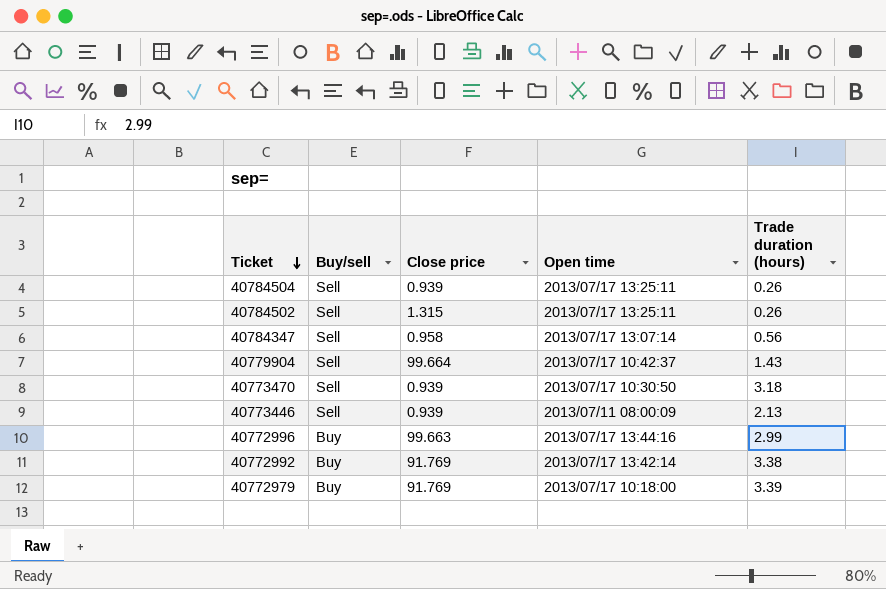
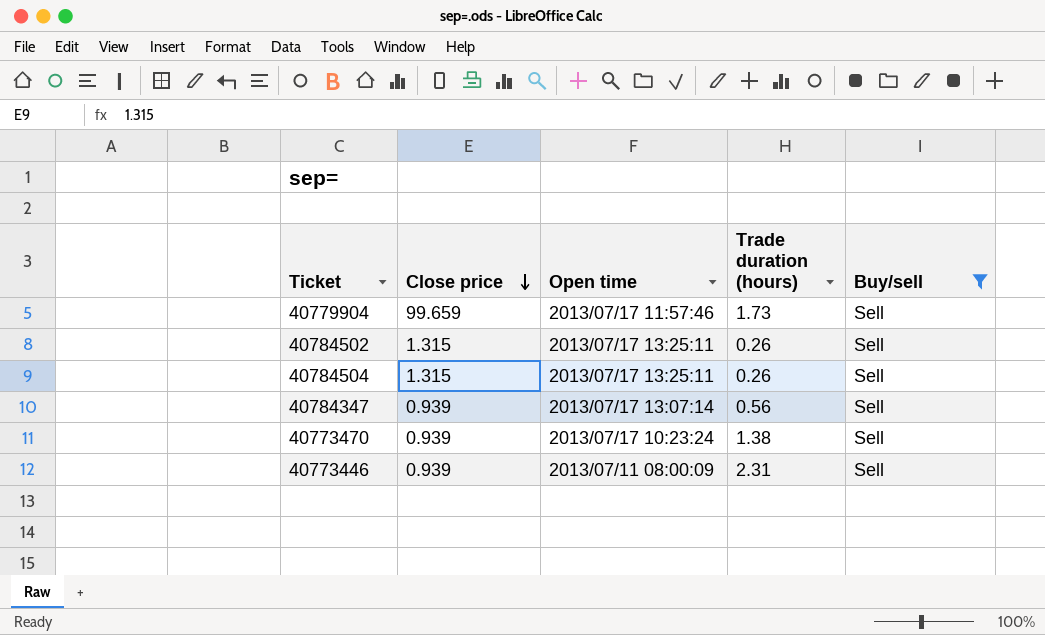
filter: none -> Buy/sell = Sell
row order: Ticket descending -> Close price descending
column Buy/sell | position: 2 -> 5
40779904 | Close price: 99.664 -> 99.659
40779904 | Open time: 2013/07/17 10:42:37 -> 2013/07/17 11:57:46
40779904 | Trade duration (hours): 1.43 -> 1.73
40784504 | Close price: 0.939 -> 1.315
40784347 | Close price: 0.958 -> 0.939
40773470 | Open time: 2013/07/17 10:30:50 -> 2013/07/17 10:23:24
40773470 | Trade duration (hours): 3.18 -> 1.38
40773446 | Trade duration (hours): 2.13 -> 2.31

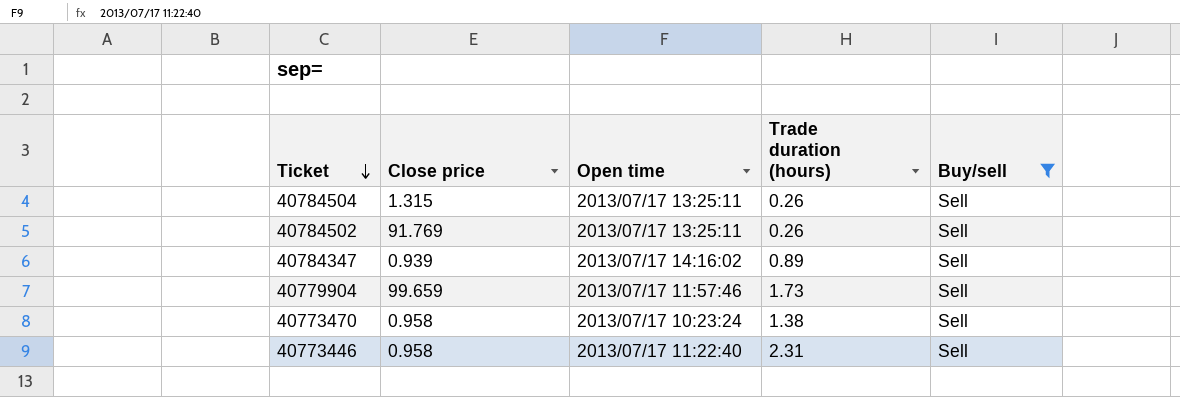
row order: Close price descending -> Ticket descending
40784502 | Close price: 1.315 -> 91.769
40784347 | Open time: 2013/07/17 13:07:14 -> 2013/07/17 14:16:02
40784347 | Trade duration (hours): 0.56 -> 0.89
40773470 | Close price: 0.939 -> 0.958
40773446 | Close price: 0.939 -> 0.958
40773446 | Open time: 2013/07/11 08:00:09 -> 2013/07/17 11:22:40

